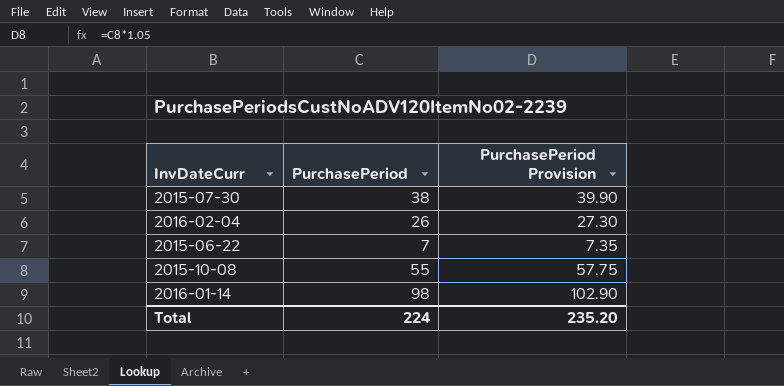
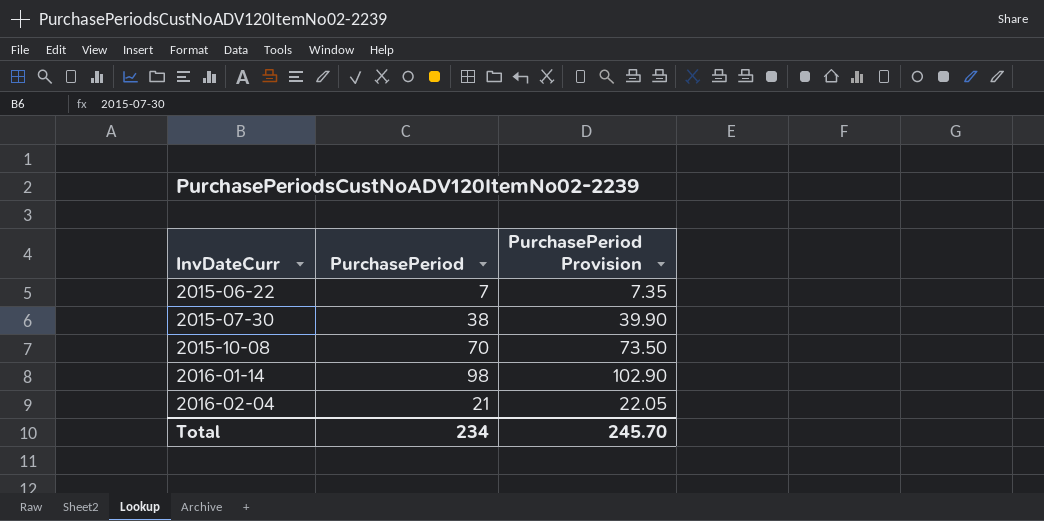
row order: none -> InvDateCurr ascending
2015-10-08 | PurchasePeriod: 55 -> 70
2015-10-08 | PurchasePeriod Provision: 57.75 -> 73.50
2016-02-04 | PurchasePeriod: 26 -> 21
2016-02-04 | PurchasePeriod Provision: 27.30 -> 22.05
Total | PurchasePeriod: 224 -> 234
Total | PurchasePeriod Provision: 235.20 -> 245.70

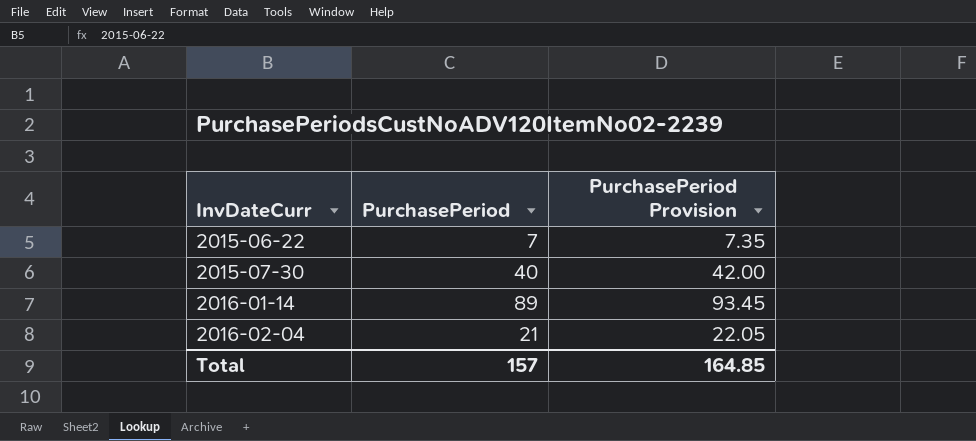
row 2015-10-08: 70 | 73.50 -> none
2015-07-30 | PurchasePeriod: 38 -> 40
2015-07-30 | PurchasePeriod Provision: 39.90 -> 42.00
2016-01-14 | PurchasePeriod: 98 -> 89
2016-01-14 | PurchasePeriod Provision: 102.90 -> 93.45
Total | PurchasePeriod: 234 -> 157
Total | PurchasePeriod Provision: 245.70 -> 164.85

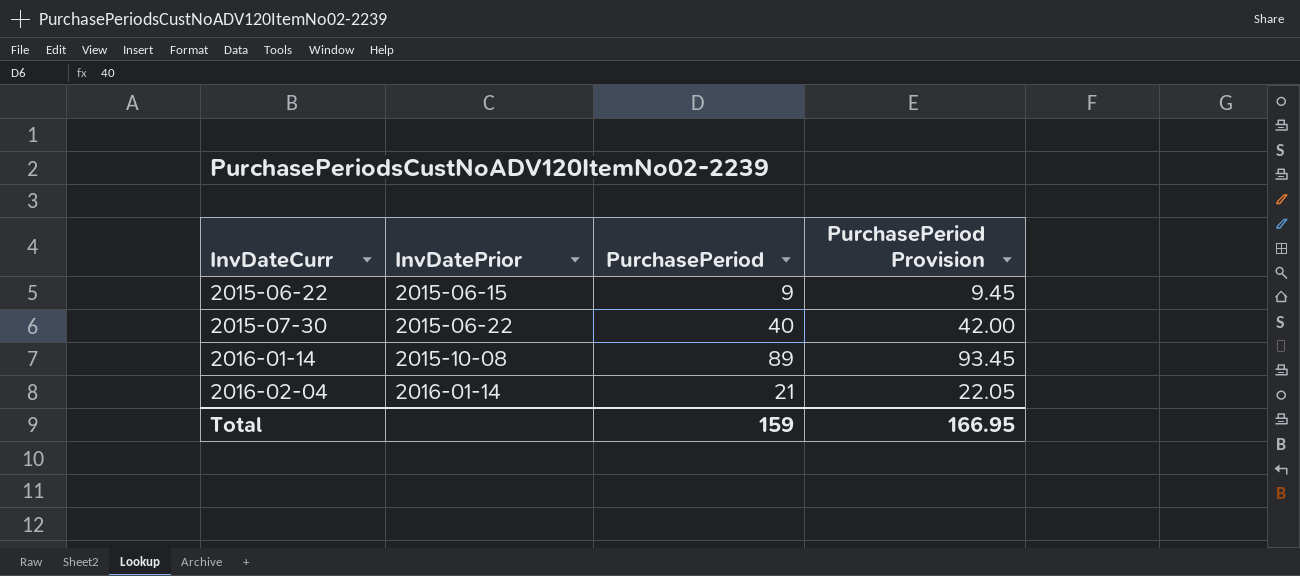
column InvDatePrior | position: none -> 2
2015-06-22 | PurchasePeriod: 7 -> 9
2015-06-22 | PurchasePeriod Provision: 7.35 -> 9.45
Total | PurchasePeriod: 157 -> 159
Total | PurchasePeriod Provision: 164.85 -> 166.95

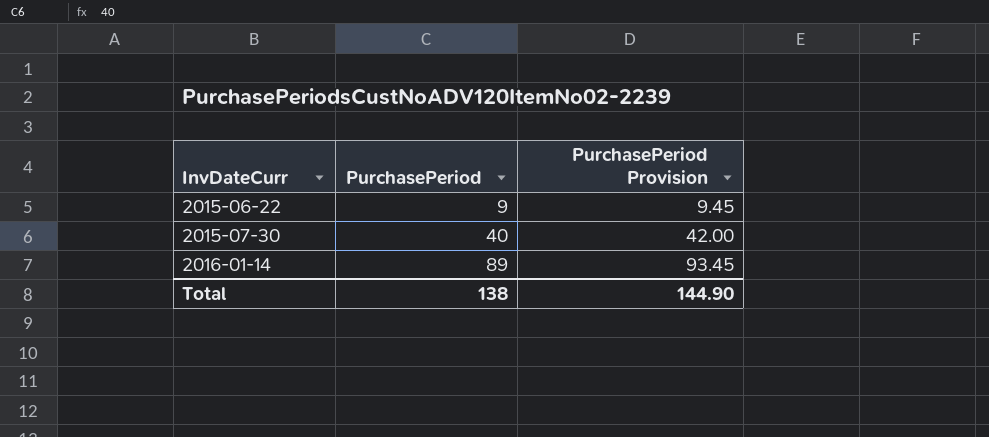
column InvDatePrior | position: 2 -> none
row 2016-02-04: 2016-01-14 | 21 | 22.05 -> none
Total | PurchasePeriod: 159 -> 138
Total | PurchasePeriod Provision: 166.95 -> 144.90

